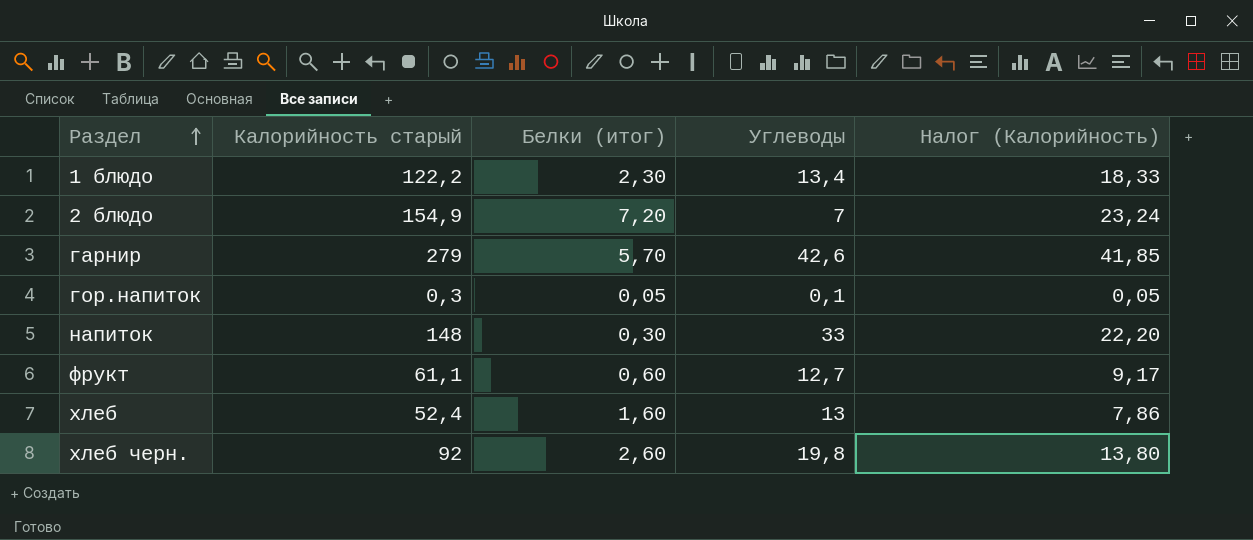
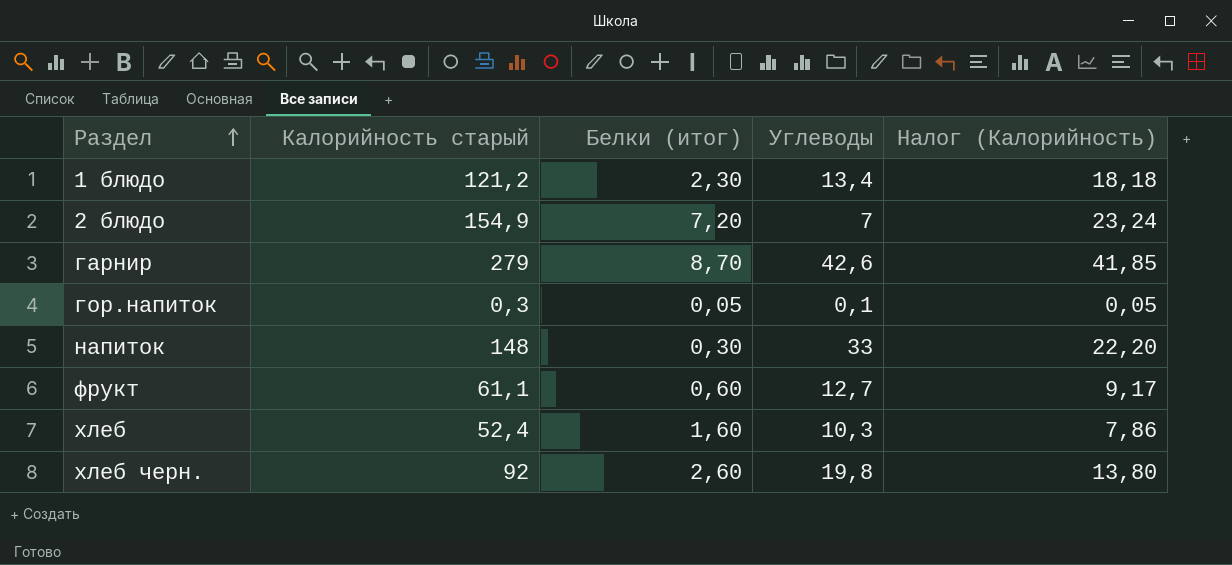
1 блюдо | Калорийность старый: 122,2 -> 121,2
1 блюдо | Налог (Калорийность): 18,33 -> 18,18
гарнир | Белки (итог): 5,70 -> 8,70
хлеб | Углеводы: 13 -> 10,3

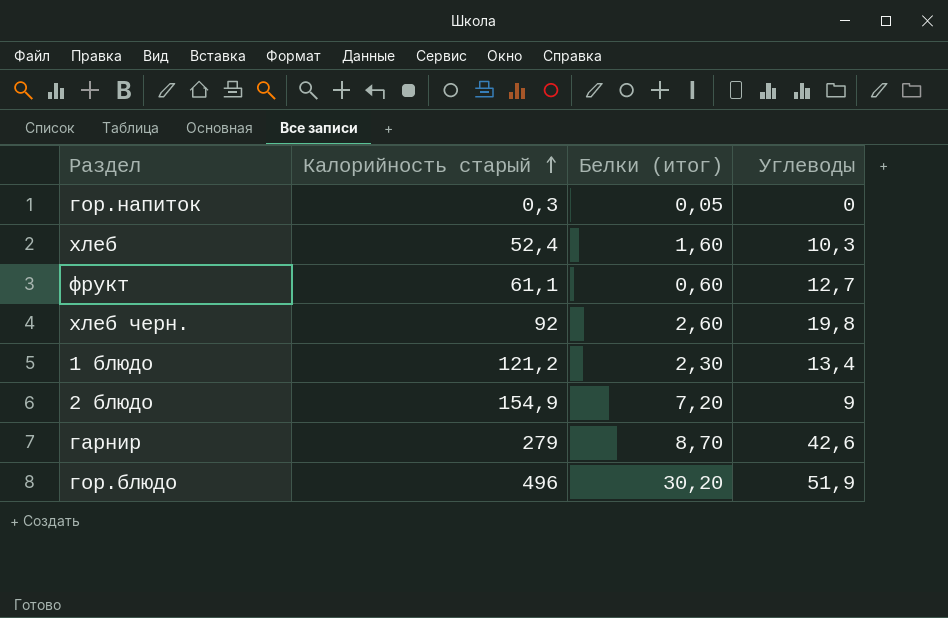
row order: Раздел ascending -> Калорийность старый ascending
column Налог (Калорийность) | formula: [Калорийность старый] * 0,15 -> none
row напиток: 148 | 0,30 | 33 | 22,20 -> none
гор.напиток | Углеводы: 0,1 -> 0
2 блюдо | Углеводы: 7 -> 9
row гор.блюдо: none -> 496 | 30,20 | 51,9

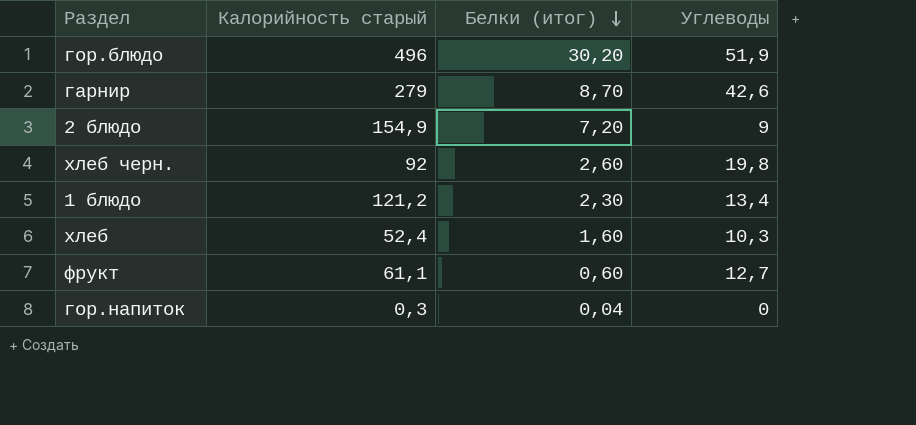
row order: Калорийность старый ascending -> Белки (итог) descending
гор.напиток | Белки (итог): 0,05 -> 0,04

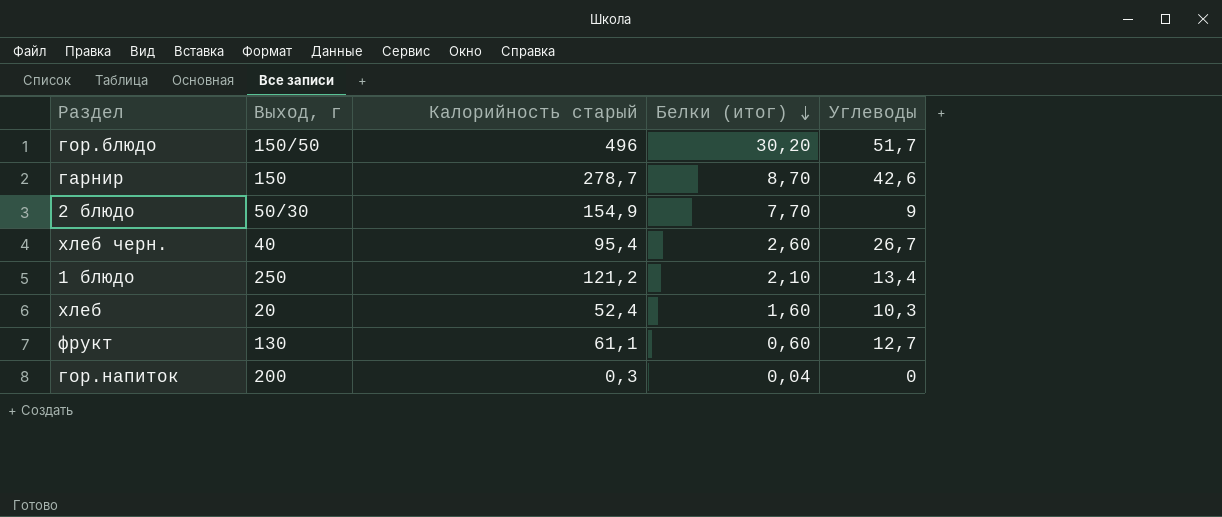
column Выход, г | position: none -> 2
гор.блюдо | Углеводы: 51,9 -> 51,7
гарнир | Калорийность старый: 279 -> 278,7
2 блюдо | Белки (итог): 7,20 -> 7,70
хлеб черн. | Калорийность старый: 92 -> 95,4
хлеб черн. | Углеводы: 19,8 -> 26,7
1 блюдо | Белки (итог): 2,30 -> 2,10

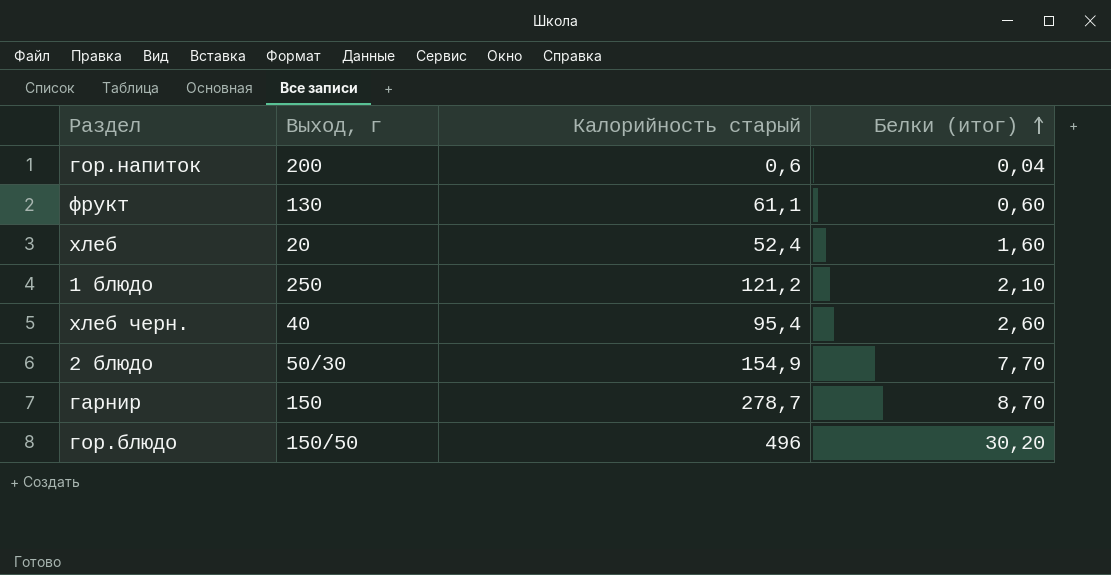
row order: Белки (итог) descending -> Белки (итог) ascending
column Углеводы | position: 5 -> none
гор.напиток | Калорийность старый: 0,3 -> 0,6

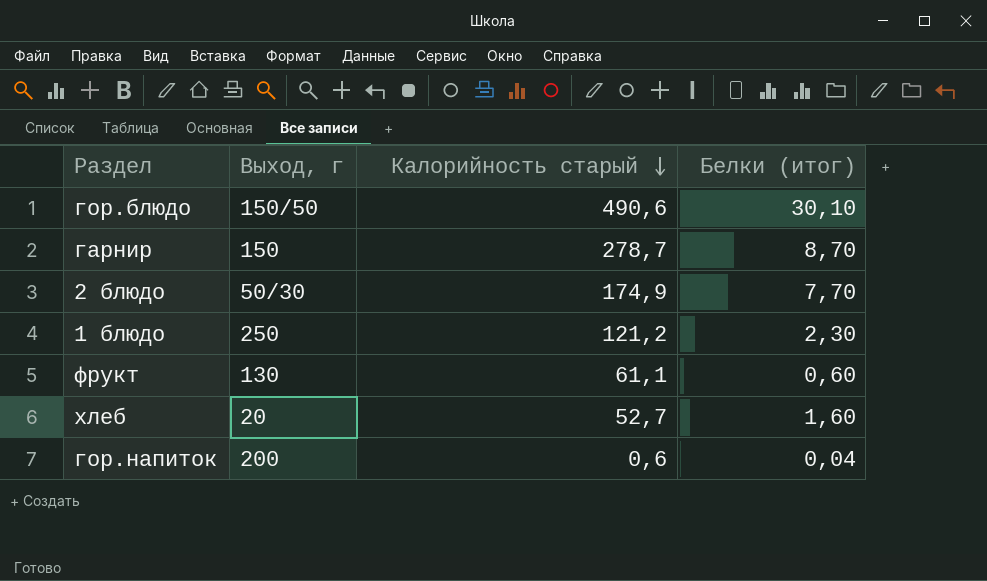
row order: Белки (итог) ascending -> Калорийность старый descending
row хлеб черн.: 40 | 95,4 | 2,60 -> none
гор.блюдо | Калорийность старый: 496 -> 490,6
гор.блюдо | Белки (итог): 30,20 -> 30,10
2 блюдо | Калорийность старый: 154,9 -> 174,9
1 блюдо | Белки (итог): 2,10 -> 2,30
хлеб | Калорийность старый: 52,4 -> 52,7

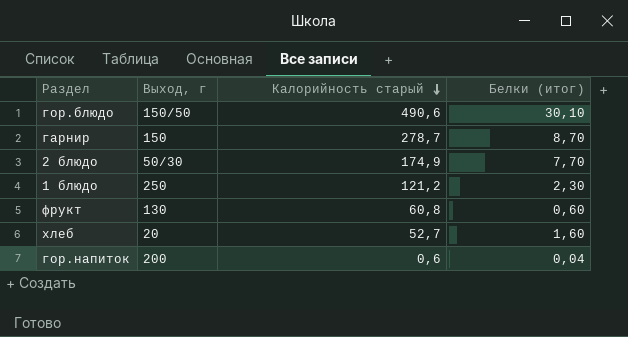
фрукт | Калорийность старый: 61,1 -> 60,8

